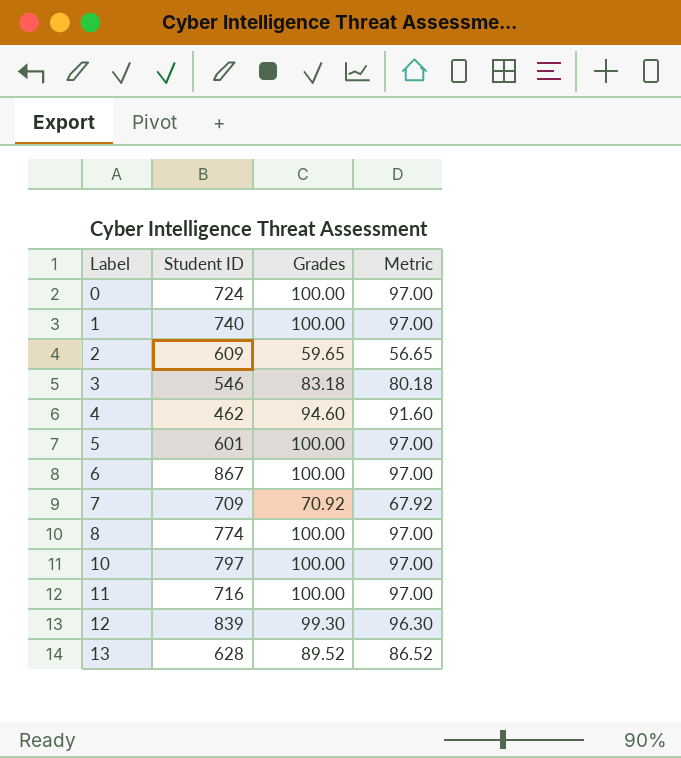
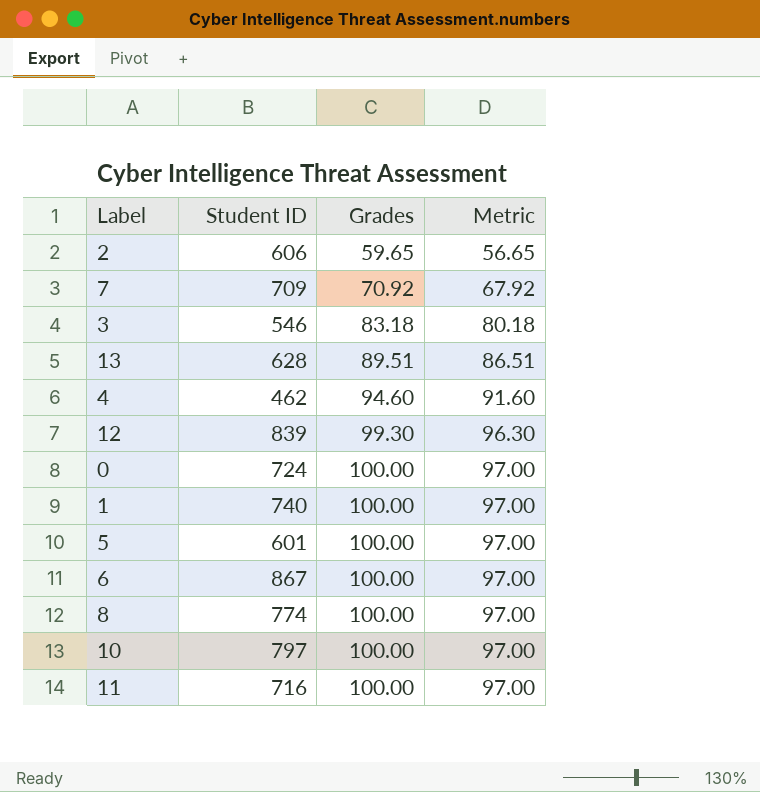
row order: Label ascending -> Grades ascending
2 | Student ID: 609 -> 606
13 | Grades: 89.52 -> 89.51
13 | Metric: 86.52 -> 86.51

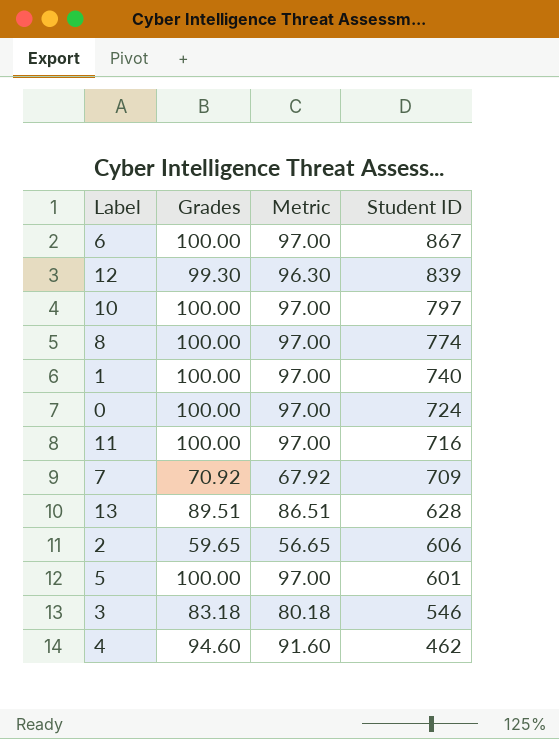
row order: Grades ascending -> Student ID descending
column Student ID | position: 2 -> 4

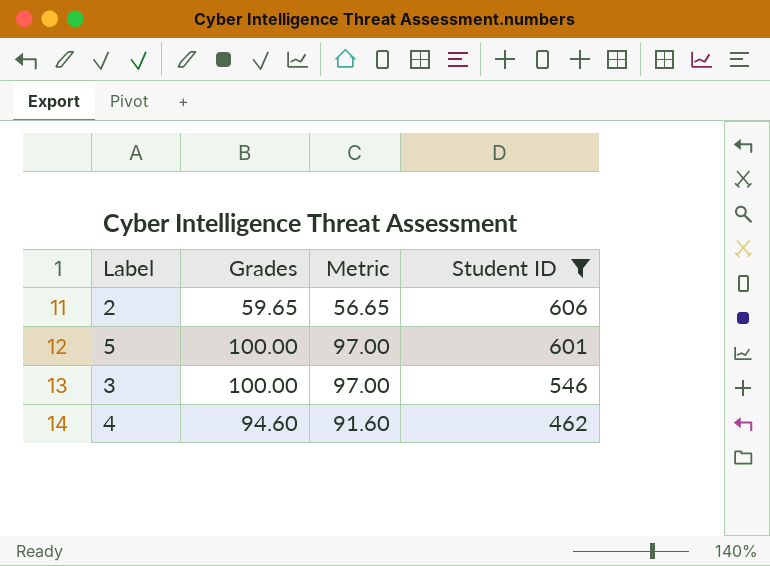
filter: none -> Student ID <= 606
3 | Grades: 83.18 -> 100.00
3 | Metric: 80.18 -> 97.00

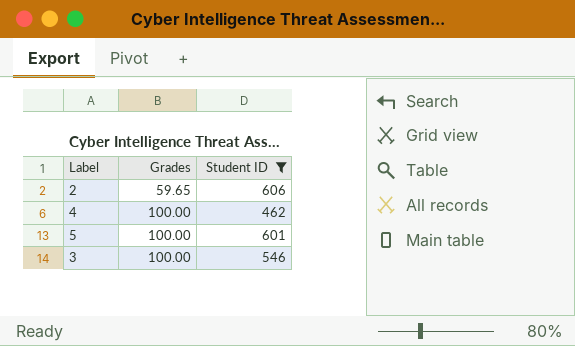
row order: Student ID descending -> Grades ascending
column Metric | formula: [Grades] - 3 -> none
4 | Grades: 94.60 -> 100.00

